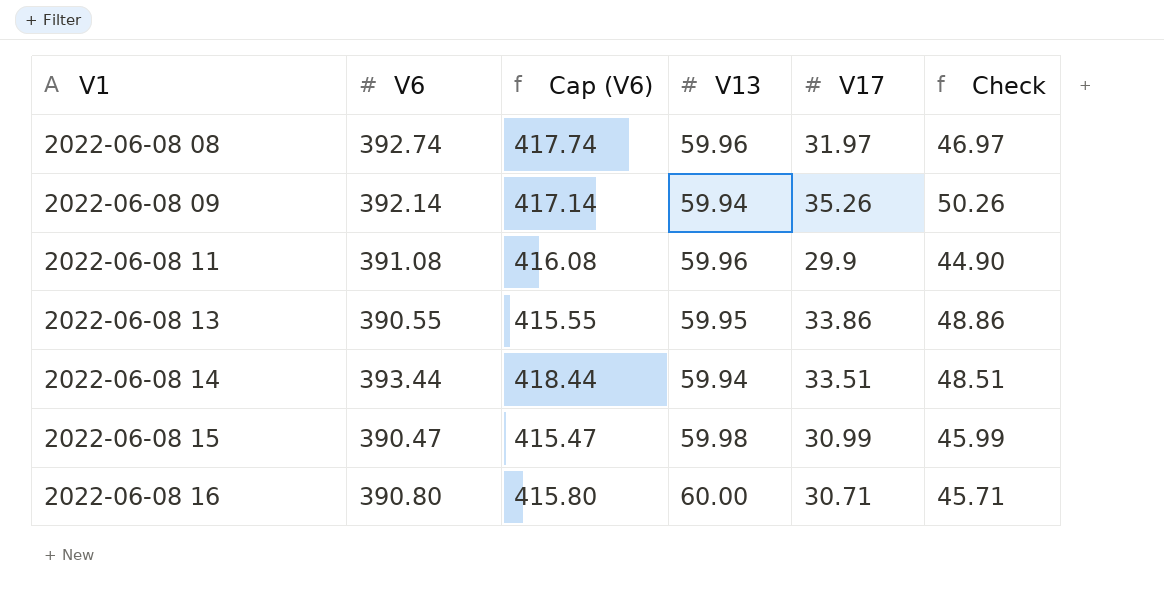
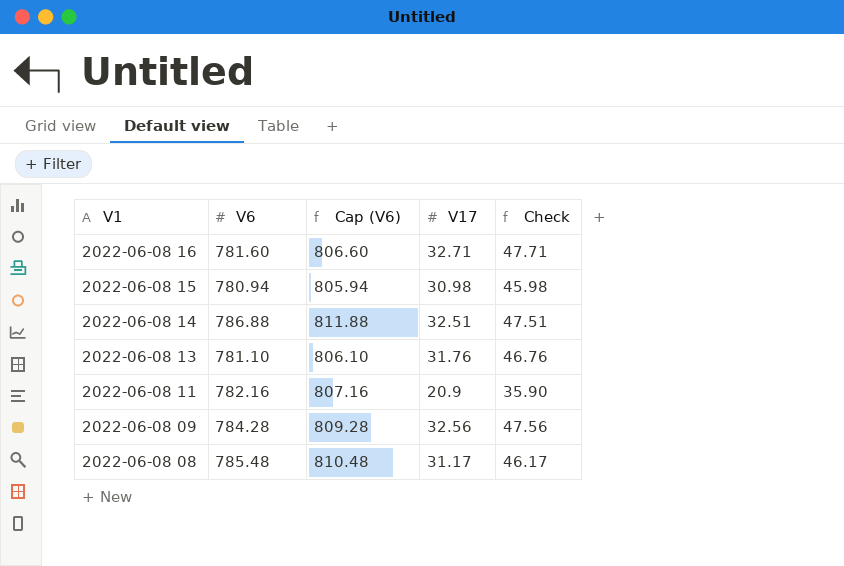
row order: V1 ascending -> V1 descending
column V13 | position: 4 -> none
2022-06-08 16 | V6: 390.80 -> 781.60
2022-06-08 16 | Cap (V6): 415.80 -> 806.60
2022-06-08 16 | V17: 30.71 -> 32.71
2022-06-08 16 | Check: 45.71 -> 47.71
2022-06-08 15 | V6: 390.47 -> 780.94
2022-06-08 15 | Cap (V6): 415.47 -> 805.94
2022-06-08 15 | V17: 30.99 -> 30.98
2022-06-08 15 | Check: 45.99 -> 45.98
2022-06-08 14 | V6: 393.44 -> 786.88
2022-06-08 14 | Cap (V6): 418.44 -> 811.88
2022-06-08 14 | V17: 33.51 -> 32.51
2022-06-08 14 | Check: 48.51 -> 47.51
2022-06-08 13 | V6: 390.55 -> 781.10
2022-06-08 13 | Cap (V6): 415.55 -> 806.10
2022-06-08 13 | V17: 33.86 -> 31.76
2022-06-08 13 | Check: 48.86 -> 46.76
2022-06-08 11 | V6: 391.08 -> 782.16
2022-06-08 11 | Cap (V6): 416.08 -> 807.16
2022-06-08 11 | V17: 29.9 -> 20.9
2022-06-08 11 | Check: 44.90 -> 35.90
2022-06-08 09 | V6: 392.14 -> 784.28
2022-06-08 09 | Cap (V6): 417.14 -> 809.28
2022-06-08 09 | V17: 35.26 -> 32.56
2022-06-08 09 | Check: 50.26 -> 47.56
2022-06-08 08 | V6: 392.74 -> 785.48
2022-06-08 08 | Cap (V6): 417.74 -> 810.48
2022-06-08 08 | V17: 31.97 -> 31.17
2022-06-08 08 | Check: 46.97 -> 46.17

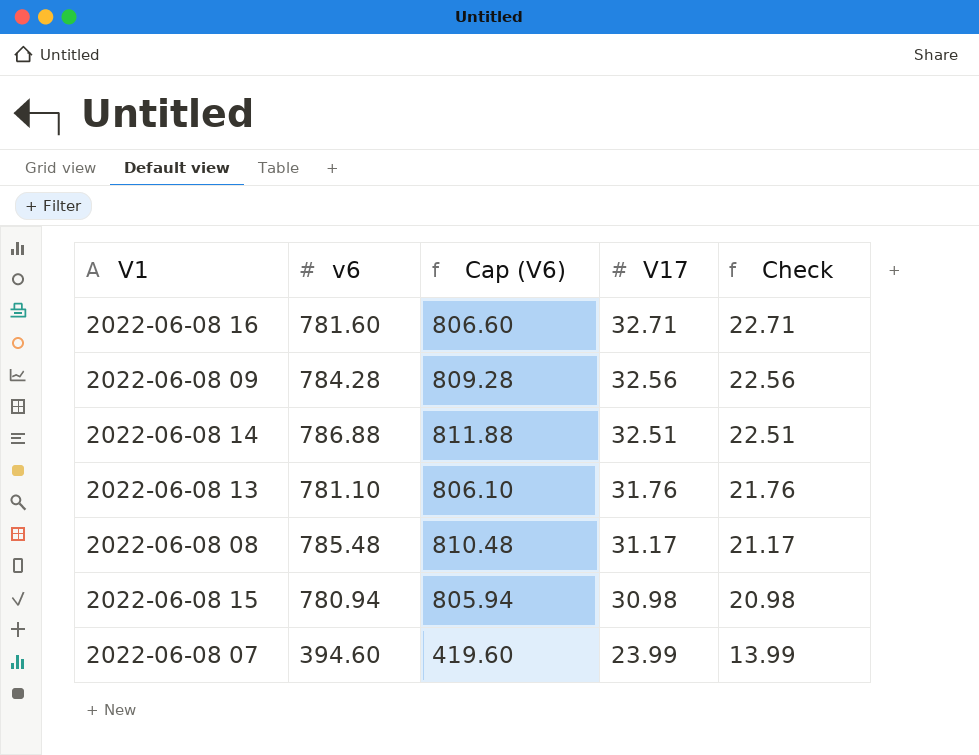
row order: V1 descending -> V17 descending
column name: V6 -> v6
column Check | formula: [V17] + 15 -> [V17] - 10
row 2022-06-08 11: 782.16 | 807.16 | 20.9 | 35.90 -> none
row 2022-06-08 07: none -> 394.60 | 419.60 | 23.99 | 13.99

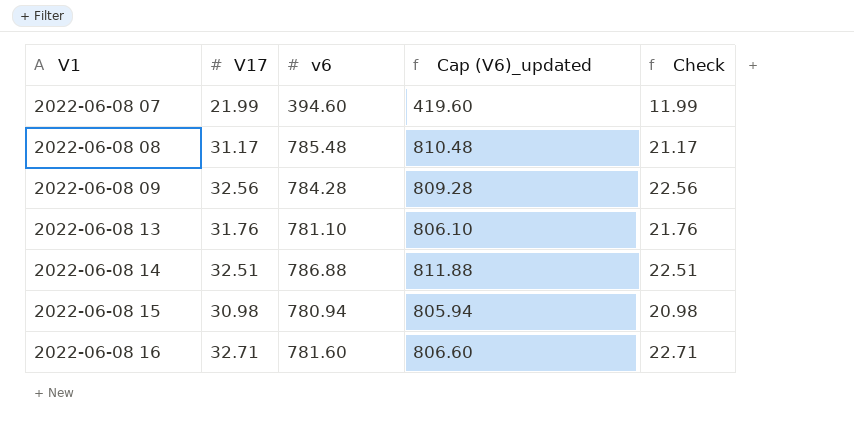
row order: V17 descending -> V1 ascending
column V17 | position: 4 -> 2
column name: Cap (V6) -> Cap (V6)_updated
2022-06-08 07 | V17: 23.99 -> 21.99
2022-06-08 07 | Check: 13.99 -> 11.99

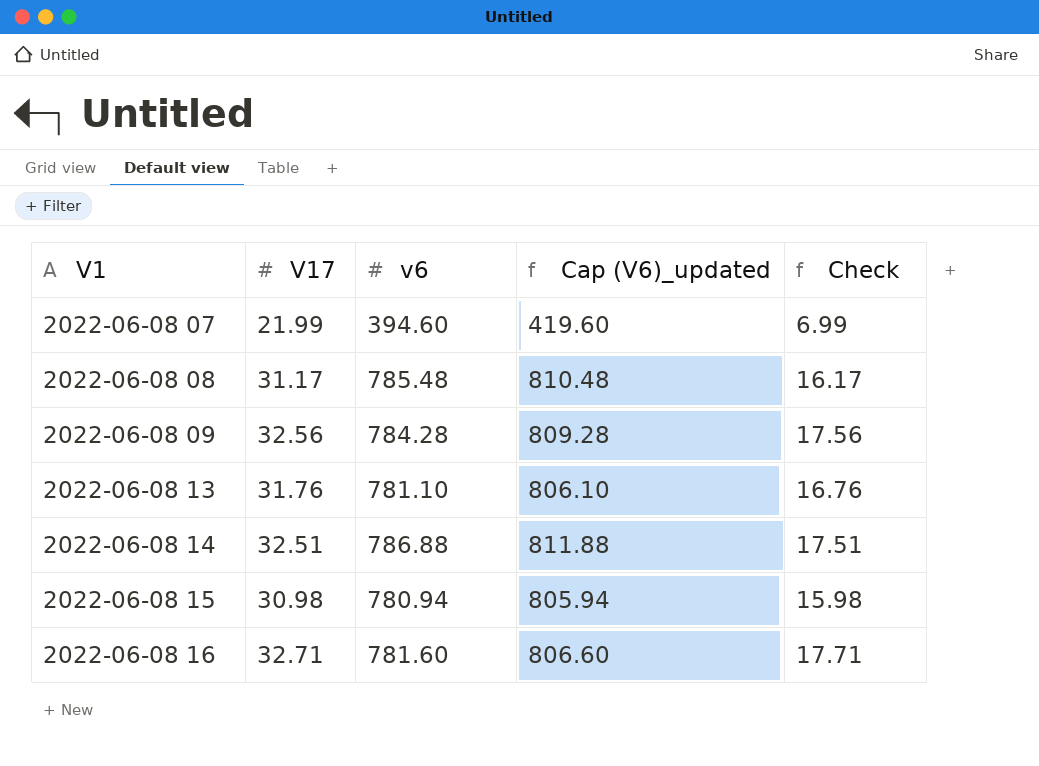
column Check | formula: [V17] - 10 -> [V17] - 15

